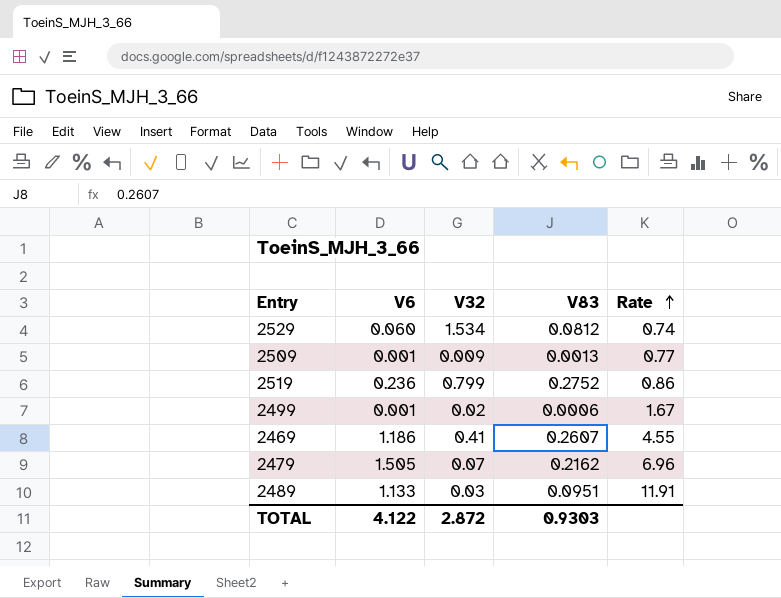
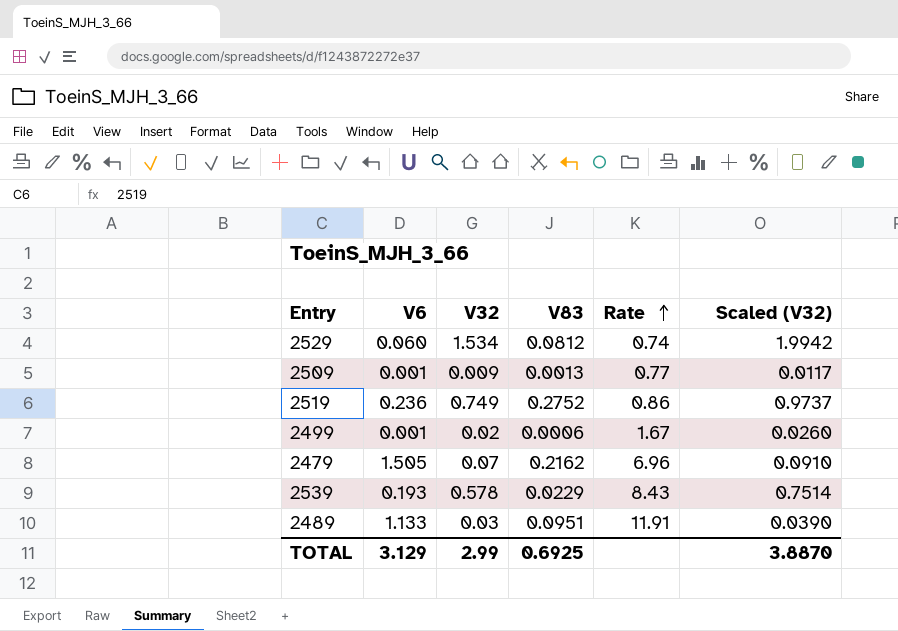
column Scaled (V32) | formula: none -> [V32] * 1.3
row 2469: 1.186 | 0.41 | 0.2607 | 4.55 -> none
2519 | V32: 0.799 -> 0.749
row 2539: none -> 0.193 | 0.578 | 0.0229 | 8.43 | 0.7514
TOTAL | V6: 4.122 -> 3.129
TOTAL | V32: 2.872 -> 2.99
TOTAL | V83: 0.9303 -> 0.6925

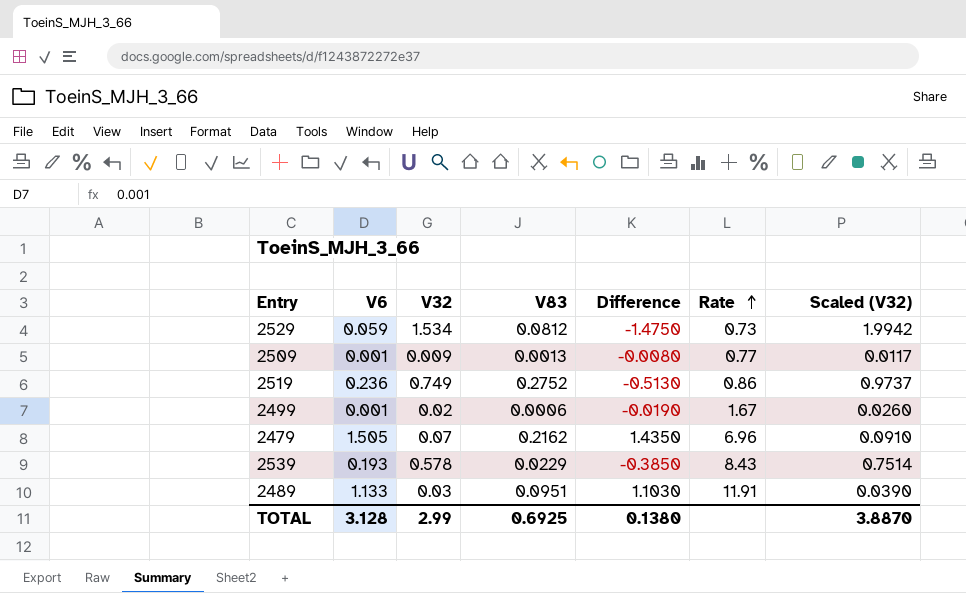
column Difference | formula: none -> [V6] - [V32]
2529 | V6: 0.060 -> 0.059
2529 | Rate: 0.74 -> 0.73
TOTAL | V6: 3.129 -> 3.128

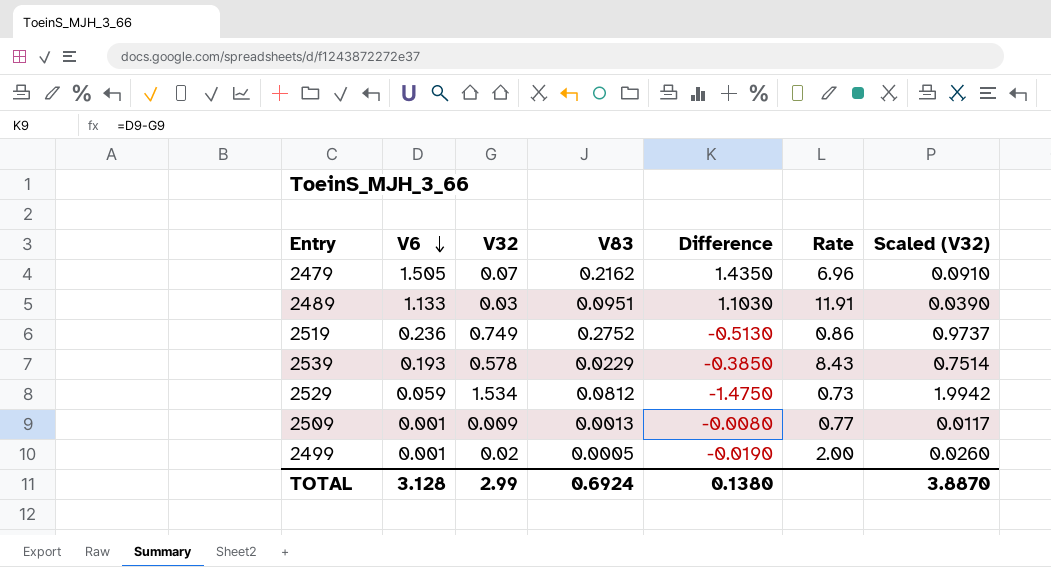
row order: Rate ascending -> V6 descending
2499 | V83: 0.0006 -> 0.0005
2499 | Rate: 1.67 -> 2.00
TOTAL | V83: 0.6925 -> 0.6924

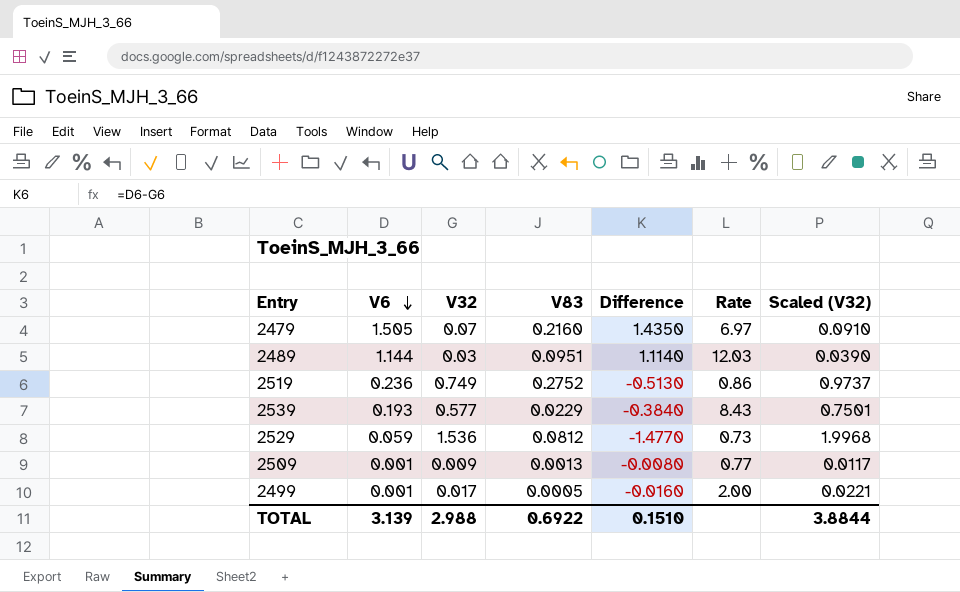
2479 | V83: 0.2162 -> 0.2160
2479 | Rate: 6.96 -> 6.97
2489 | V6: 1.133 -> 1.144
2489 | Difference: 1.1030 -> 1.1140
2489 | Rate: 11.91 -> 12.03
2539 | V32: 0.578 -> 0.577
2539 | Difference: -0.3850 -> -0.3840
2539 | Scaled (V32): 0.7514 -> 0.7501
2529 | V32: 1.534 -> 1.536
2529 | Difference: -1.4750 -> -1.4770
2529 | Scaled (V32): 1.9942 -> 1.9968
2499 | V32: 0.02 -> 0.017
2499 | Difference: -0.0190 -> -0.0160
2499 | Scaled (V32): 0.0260 -> 0.0221
TOTAL | V6: 3.128 -> 3.139
TOTAL | V32: 2.99 -> 2.988
TOTAL | V83: 0.6924 -> 0.6922
TOTAL | Difference: 0.1380 -> 0.1510
TOTAL | Scaled (V32): 3.8870 -> 3.8844

